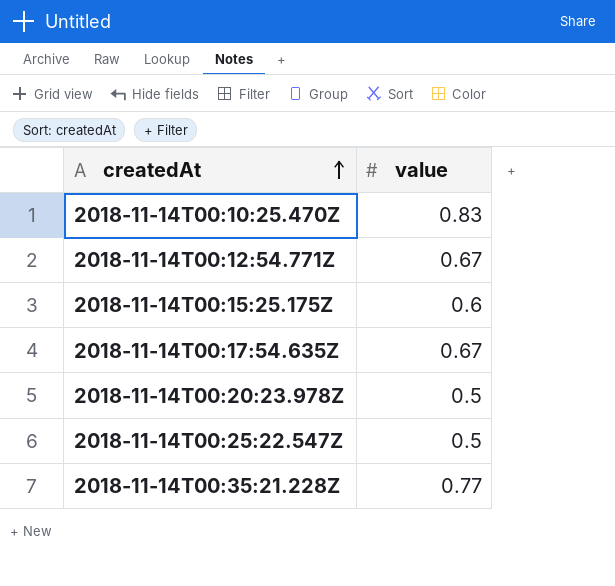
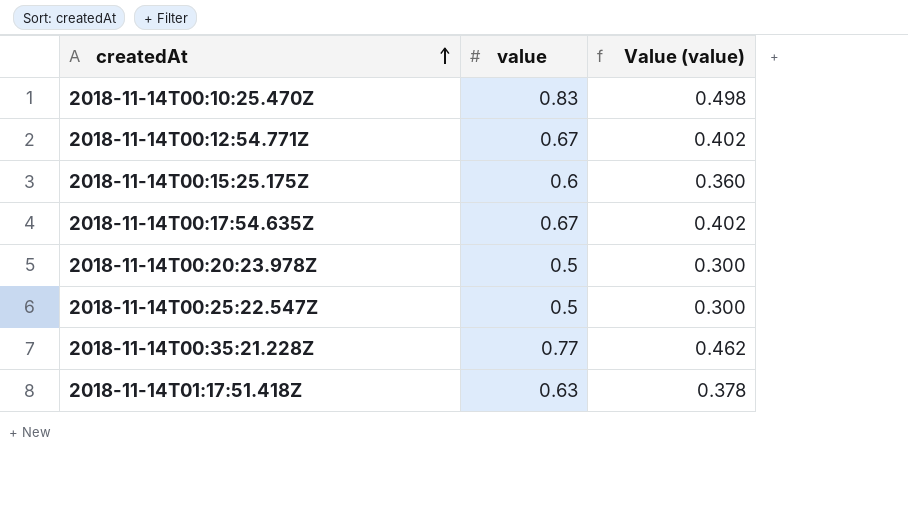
column Value (value) | formula: none -> [value] * 0.6
row 2018-11-14T01:17:51.418Z: none -> 0.63 | 0.378

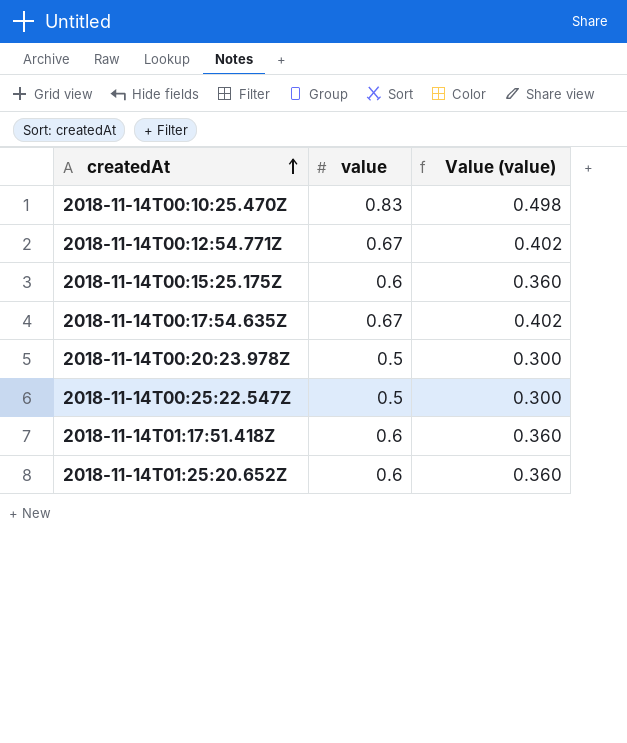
row 2018-11-14T00:35:21.228Z: 0.77 | 0.462 -> none
2018-11-14T01:17:51.418Z | value: 0.63 -> 0.6
2018-11-14T01:17:51.418Z | Value (value): 0.378 -> 0.360
row 2018-11-14T01:25:20.652Z: none -> 0.6 | 0.360

